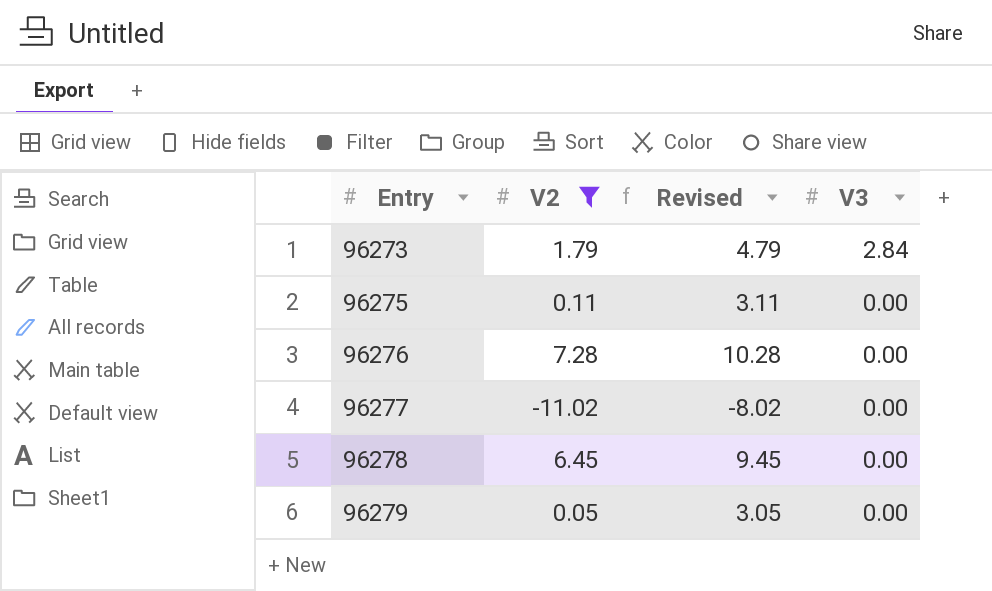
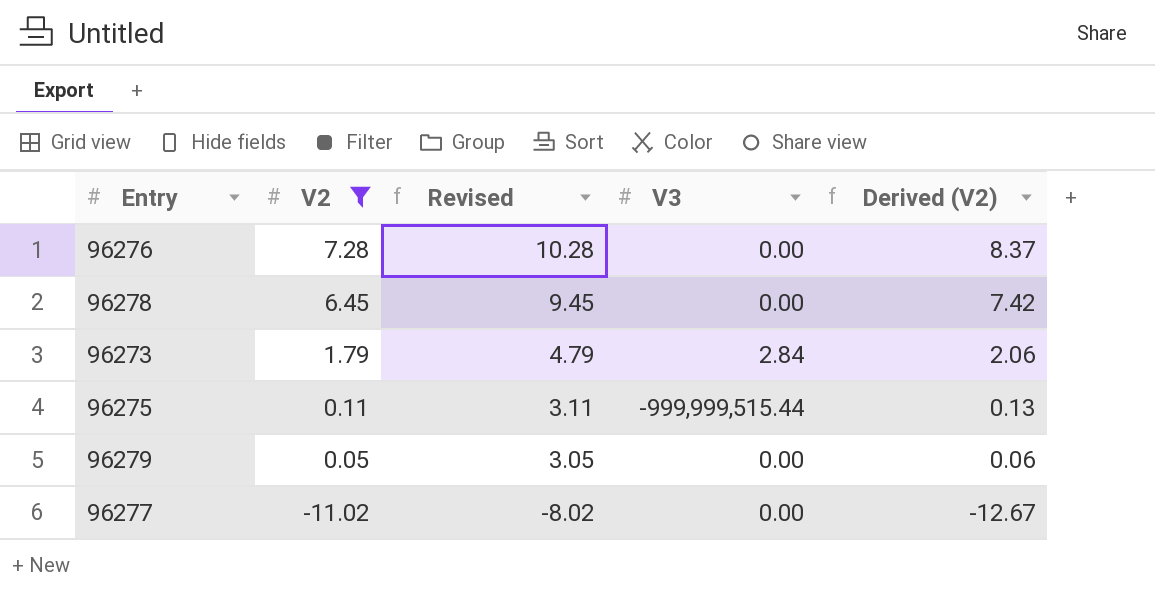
row order: Entry ascending -> V2 descending
column Derived (V2) | formula: none -> [V2] * 1.15
96275 | V3: 0.00 -> -999,999,515.44

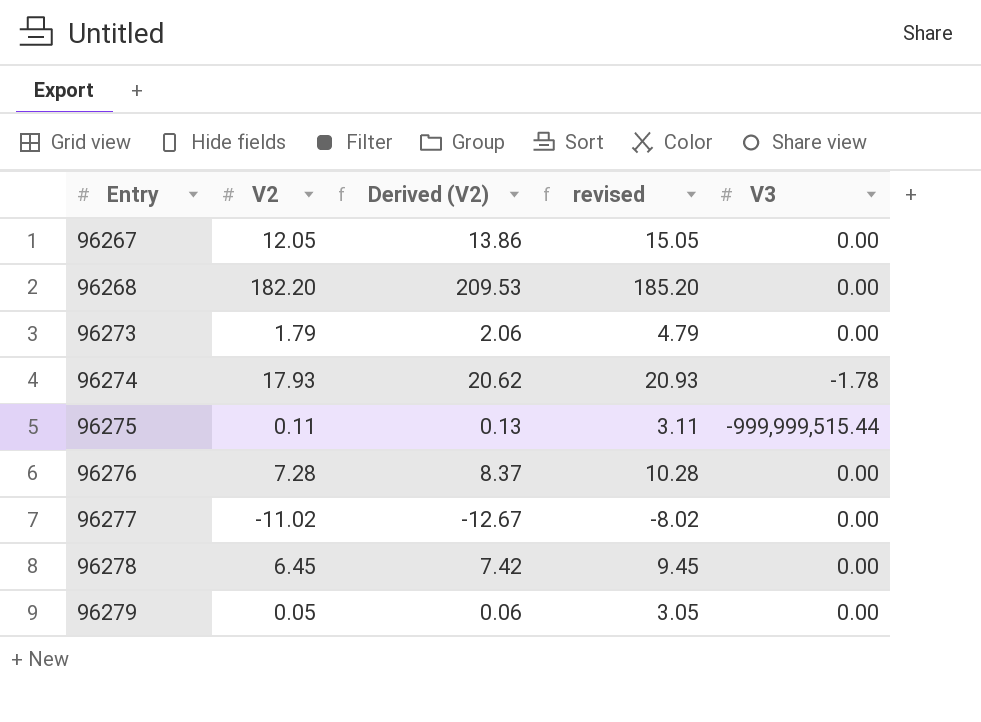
filter: V2 <= 7.28 -> none
row order: V2 descending -> Entry ascending
column Derived (V2) | position: 5 -> 3
column name: Revised -> revised
96273 | V3: 2.84 -> 0.00

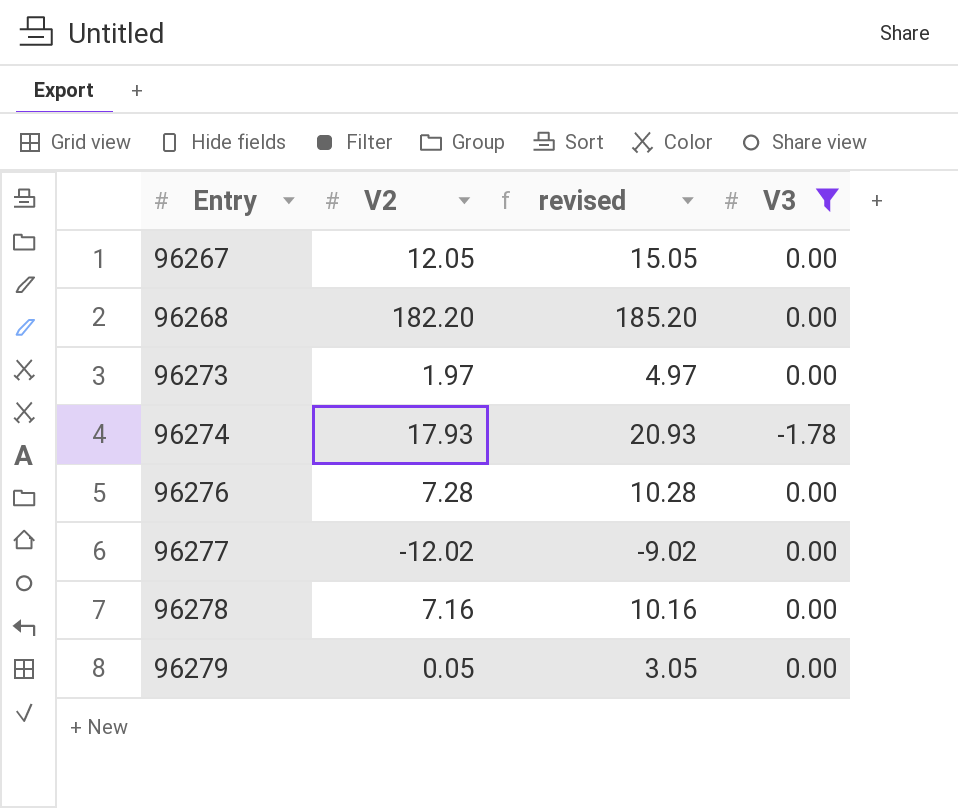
filter: none -> V3 != -999,999,515.44
column Derived (V2) | formula: [V2] * 1.15 -> none
96273 | V2: 1.79 -> 1.97
96273 | revised: 4.79 -> 4.97
96277 | V2: -11.02 -> -12.02
96277 | revised: -8.02 -> -9.02
96278 | V2: 6.45 -> 7.16
96278 | revised: 9.45 -> 10.16

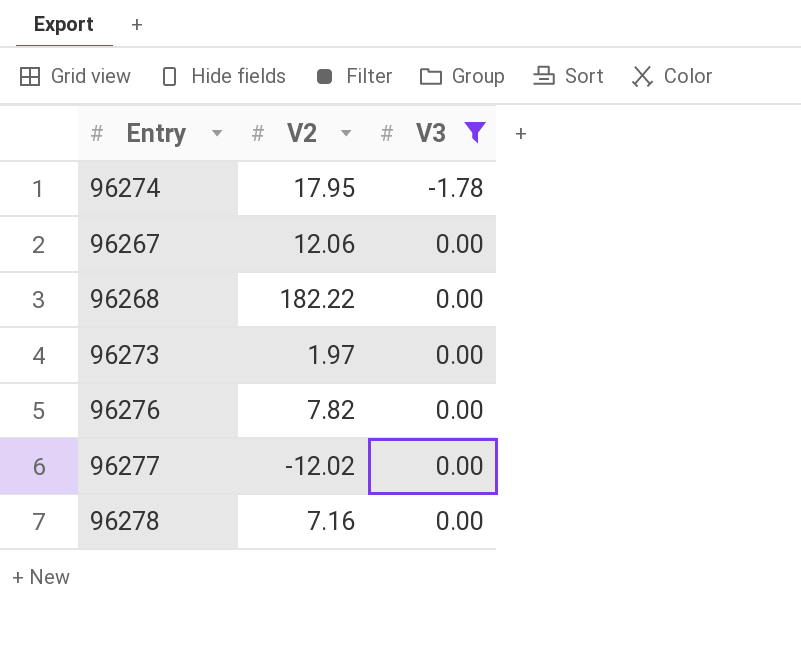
row order: Entry ascending -> V3 ascending
column revised | formula: [V2] + 3 -> none
row 96279: 0.05 | 3.05 | 0.00 -> none
96274 | V2: 17.93 -> 17.95
96267 | V2: 12.05 -> 12.06
96268 | V2: 182.20 -> 182.22
96276 | V2: 7.28 -> 7.82

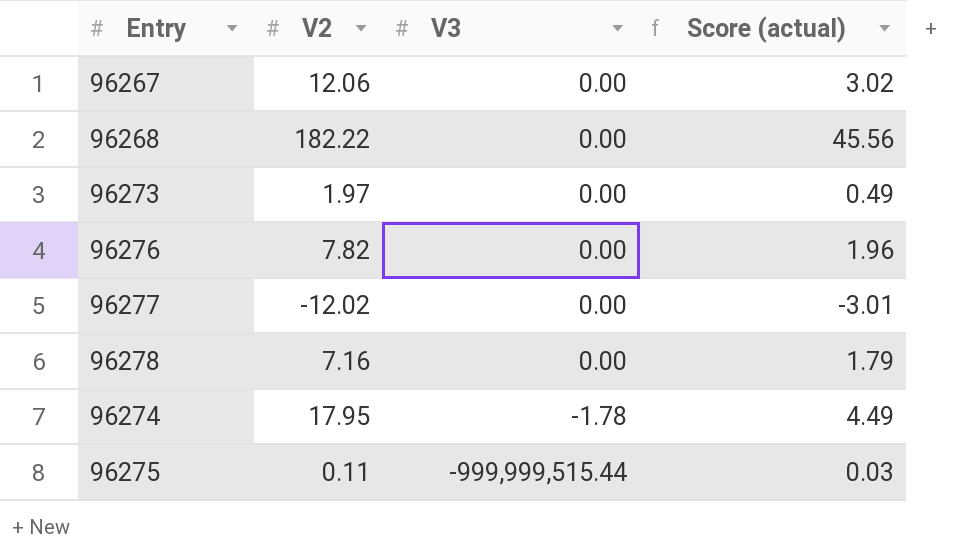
filter: V3 != -999,999,515.44 -> none
row order: V3 ascending -> V3 descending
column Score (actual) | formula: none -> [V2] * 0.25

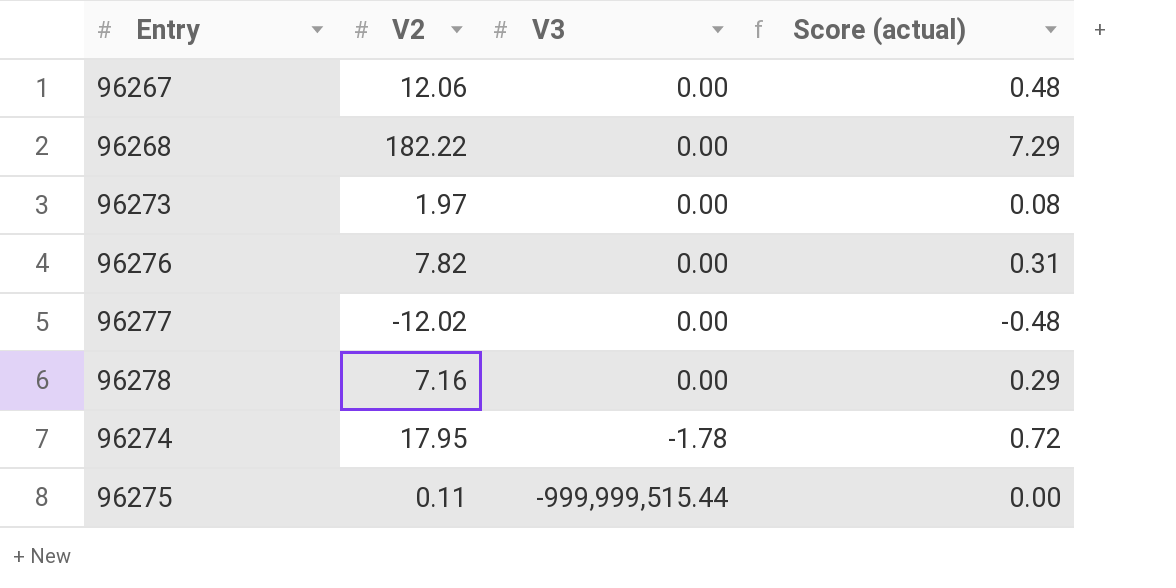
column Score (actual) | formula: [V2] * 0.25 -> [V2] * 0.04

